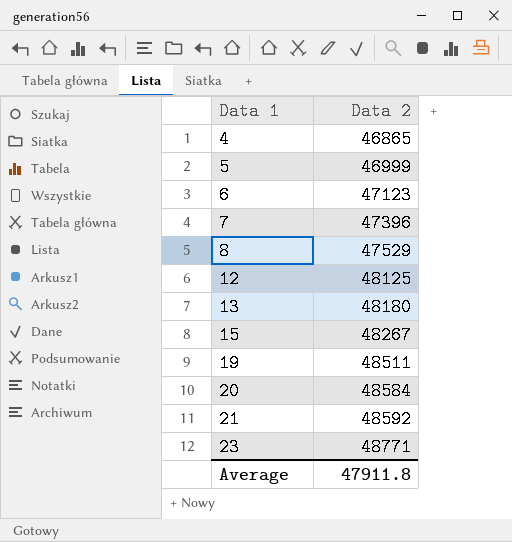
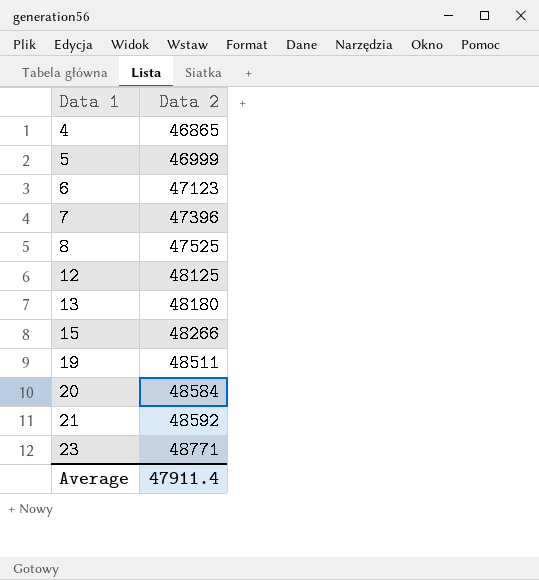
8 | Data 2: 47529 -> 47525
15 | Data 2: 48267 -> 48266
Average | Data 2: 47911.8 -> 47911.4

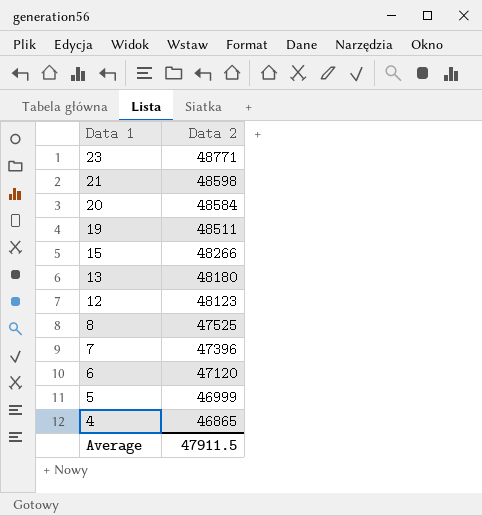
row order: Data 1 ascending -> Data 1 descending
21 | Data 2: 48592 -> 48598
12 | Data 2: 48125 -> 48123
6 | Data 2: 47123 -> 47120
Average | Data 2: 47911.4 -> 47911.5

